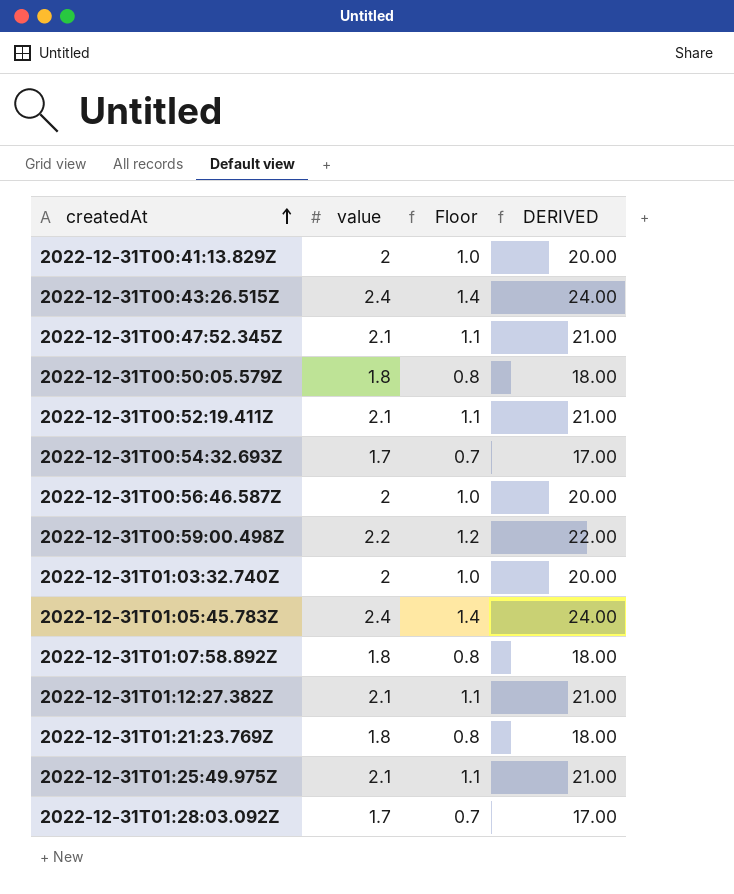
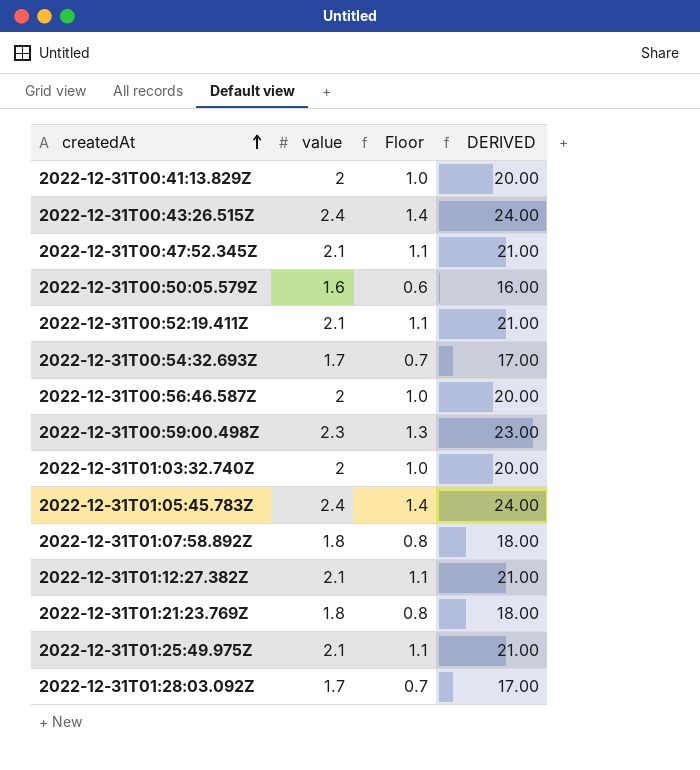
2022-12-31T00:50:05.579Z | value: 1.8 -> 1.6
2022-12-31T00:50:05.579Z | Floor: 0.8 -> 0.6
2022-12-31T00:50:05.579Z | DERIVED: 18.00 -> 16.00
2022-12-31T00:59:00.498Z | value: 2.2 -> 2.3
2022-12-31T00:59:00.498Z | Floor: 1.2 -> 1.3
2022-12-31T00:59:00.498Z | DERIVED: 22.00 -> 23.00

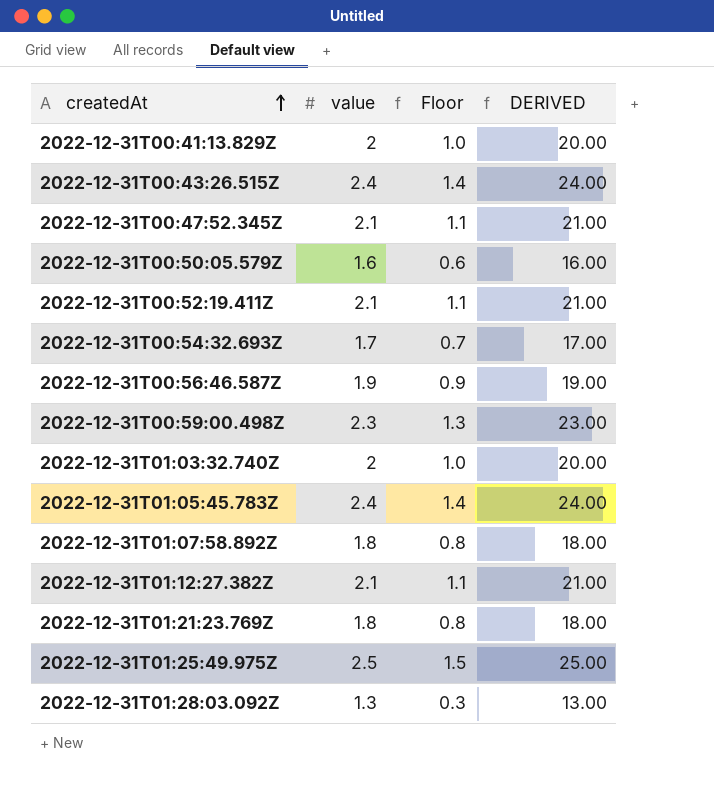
2022-12-31T00:56:46.587Z | value: 2 -> 1.9
2022-12-31T00:56:46.587Z | Floor: 1.0 -> 0.9
2022-12-31T00:56:46.587Z | DERIVED: 20.00 -> 19.00
2022-12-31T01:25:49.975Z | value: 2.1 -> 2.5
2022-12-31T01:25:49.975Z | Floor: 1.1 -> 1.5
2022-12-31T01:25:49.975Z | DERIVED: 21.00 -> 25.00
2022-12-31T01:28:03.092Z | value: 1.7 -> 1.3
2022-12-31T01:28:03.092Z | Floor: 0.7 -> 0.3
2022-12-31T01:28:03.092Z | DERIVED: 17.00 -> 13.00

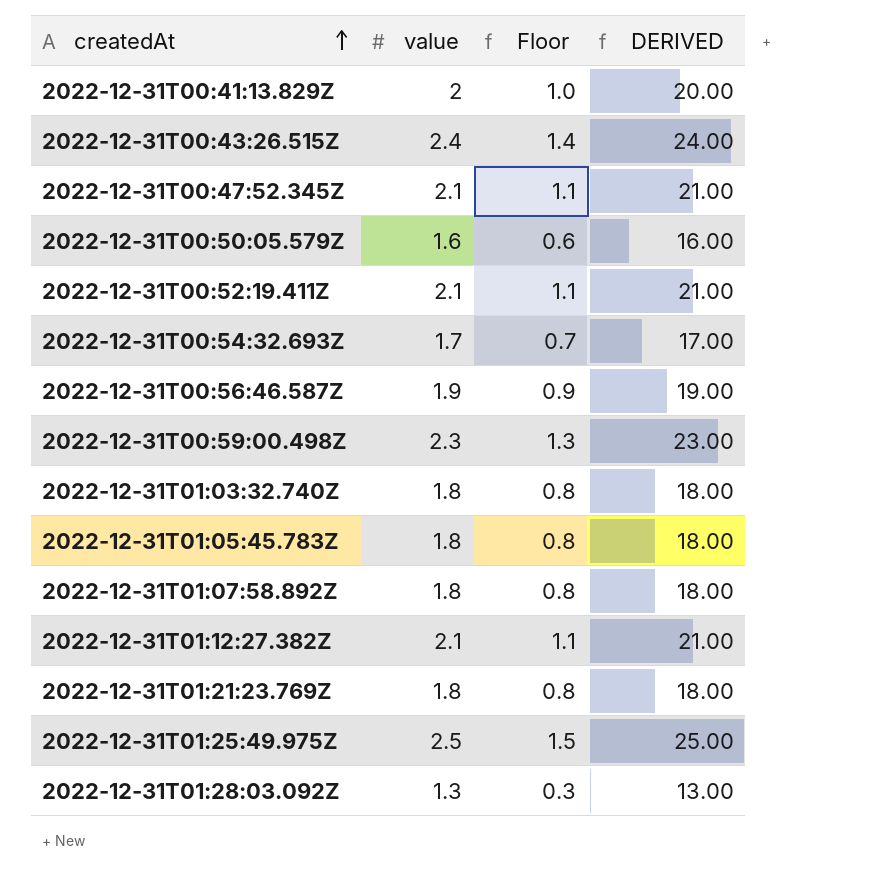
2022-12-31T01:03:32.740Z | value: 2 -> 1.8
2022-12-31T01:03:32.740Z | Floor: 1.0 -> 0.8
2022-12-31T01:03:32.740Z | DERIVED: 20.00 -> 18.00
2022-12-31T01:05:45.783Z | value: 2.4 -> 1.8
2022-12-31T01:05:45.783Z | Floor: 1.4 -> 0.8
2022-12-31T01:05:45.783Z | DERIVED: 24.00 -> 18.00

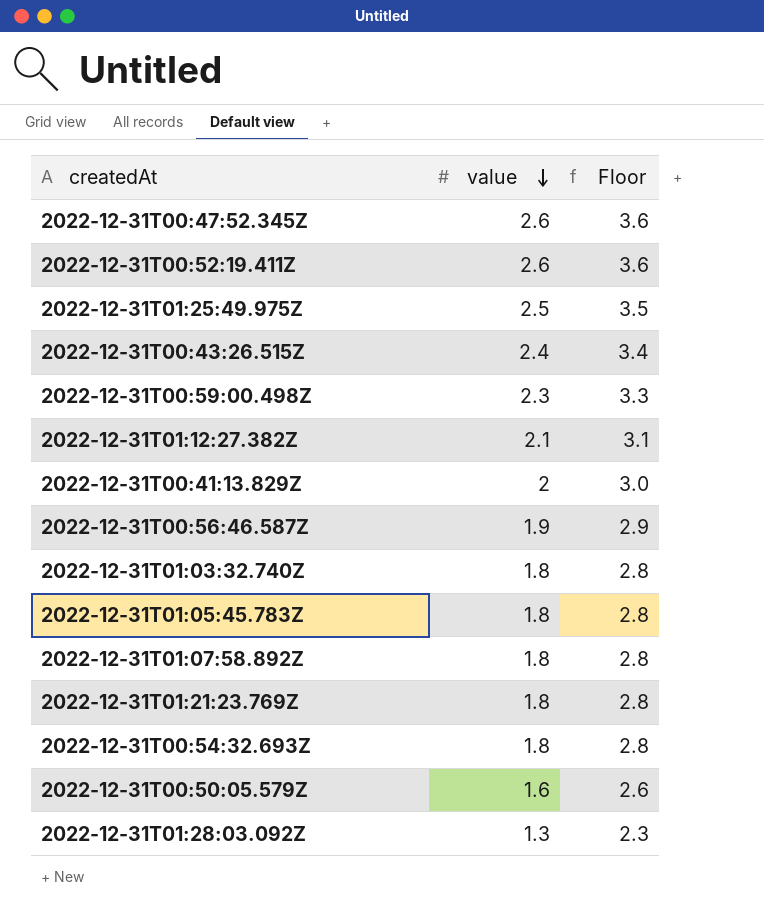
row order: createdAt ascending -> value descending
column DERIVED | formula: [value] * 10 -> none
column Floor | formula: [value] - 1 -> [value] + 1
2022-12-31T00:47:52.345Z | value: 2.1 -> 2.6
2022-12-31T00:52:19.411Z | value: 2.1 -> 2.6
2022-12-31T00:54:32.693Z | value: 1.7 -> 1.8

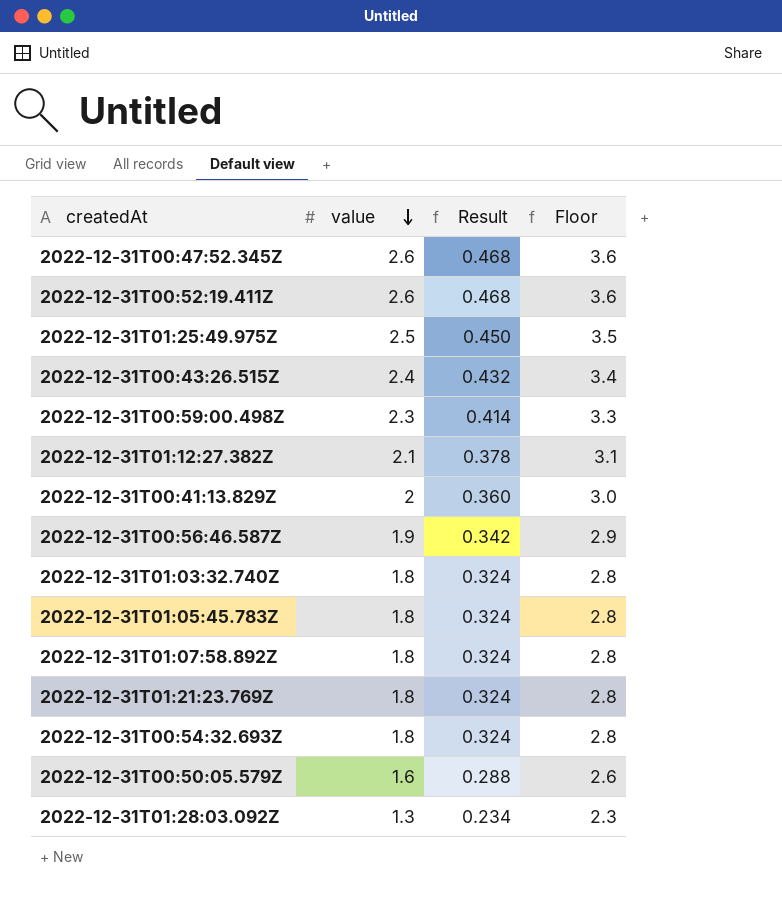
column Result | formula: none -> [value] * 0.18

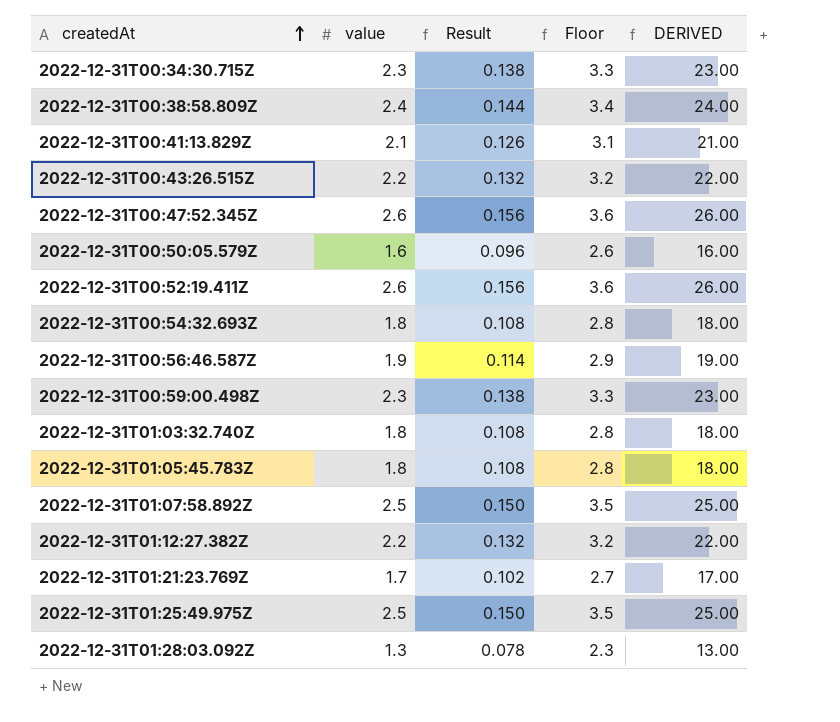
row order: value descending -> createdAt ascending
column Result | formula: [value] * 0.18 -> [value] * 0.06
column DERIVED | formula: none -> [value] * 10
row 2022-12-31T00:34:30.715Z: none -> 2.3 | 0.138 | 3.3 | 23.00
row 2022-12-31T00:38:58.809Z: none -> 2.4 | 0.144 | 3.4 | 24.00
2022-12-31T00:41:13.829Z | value: 2 -> 2.1
2022-12-31T00:41:13.829Z | Floor: 3.0 -> 3.1
2022-12-31T00:43:26.515Z | value: 2.4 -> 2.2
2022-12-31T00:43:26.515Z | Floor: 3.4 -> 3.2
2022-12-31T01:07:58.892Z | value: 1.8 -> 2.5
2022-12-31T01:07:58.892Z | Floor: 2.8 -> 3.5
2022-12-31T01:12:27.382Z | value: 2.1 -> 2.2
2022-12-31T01:12:27.382Z | Floor: 3.1 -> 3.2
2022-12-31T01:21:23.769Z | value: 1.8 -> 1.7
2022-12-31T01:21:23.769Z | Floor: 2.8 -> 2.7

